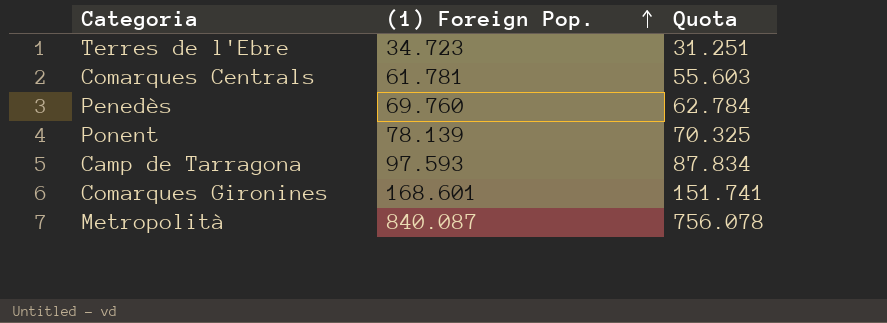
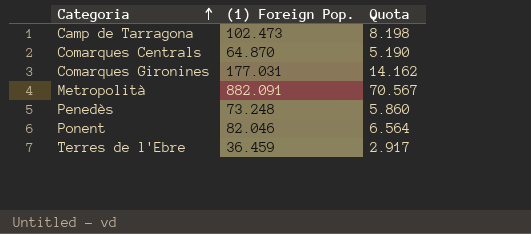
row order: (1) Foreign Pop. ascending -> Categoria ascending
column Quota | formula: [(1) Foreign Pop.] * 0.9 -> [(1) Foreign Pop.] * 0.08
Camp de Tarragona | (1) Foreign Pop.: 97.593 -> 102.473
Comarques Centrals | (1) Foreign Pop.: 61.781 -> 64.870
Comarques Gironines | (1) Foreign Pop.: 168.601 -> 177.031
Metropolità | (1) Foreign Pop.: 840.087 -> 882.091
Penedès | (1) Foreign Pop.: 69.760 -> 73.248
Ponent | (1) Foreign Pop.: 78.139 -> 82.046
Terres de l'Ebre | (1) Foreign Pop.: 34.723 -> 36.459

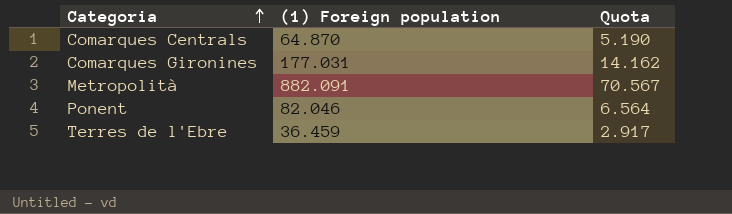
column name: (1) Foreign Pop. -> (1) Foreign population
row Camp de Tarragona: 102.473 | 8.198 -> none
row Penedès: 73.248 | 5.860 -> none

